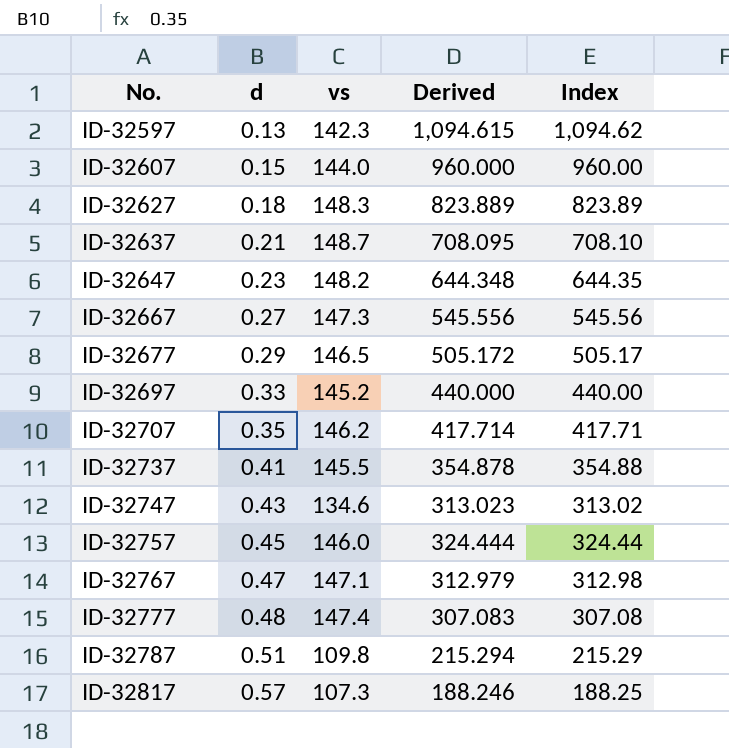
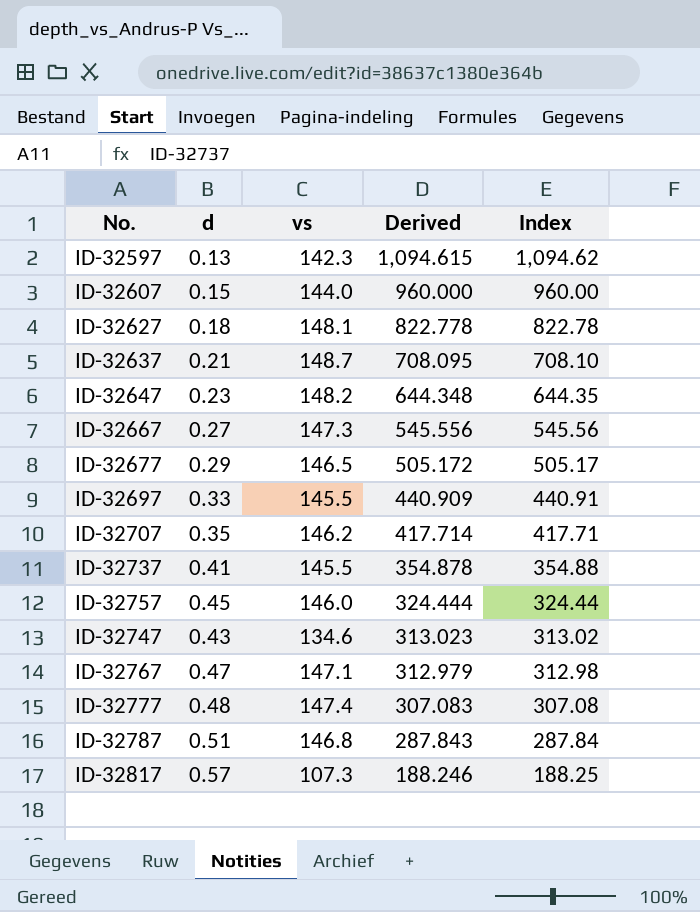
row order: No. ascending -> Derived descending
ID-32627 | vs: 148.3 -> 148.1
ID-32627 | Derived: 823.889 -> 822.778
ID-32627 | Index: 823.89 -> 822.78
ID-32697 | vs: 145.2 -> 145.5
ID-32697 | Derived: 440.000 -> 440.909
ID-32697 | Index: 440.00 -> 440.91
ID-32787 | vs: 109.8 -> 146.8
ID-32787 | Derived: 215.294 -> 287.843
ID-32787 | Index: 215.29 -> 287.84

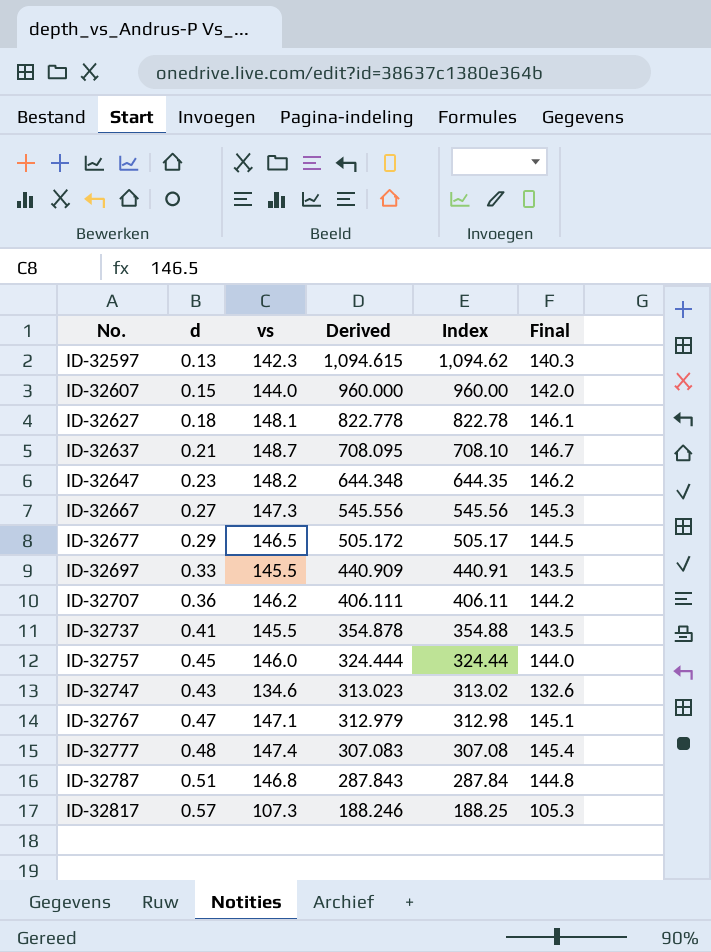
column Final | formula: none -> [vs] - 2
ID-32707 | d: 0.35 -> 0.36
ID-32707 | Derived: 417.714 -> 406.111
ID-32707 | Index: 417.71 -> 406.11

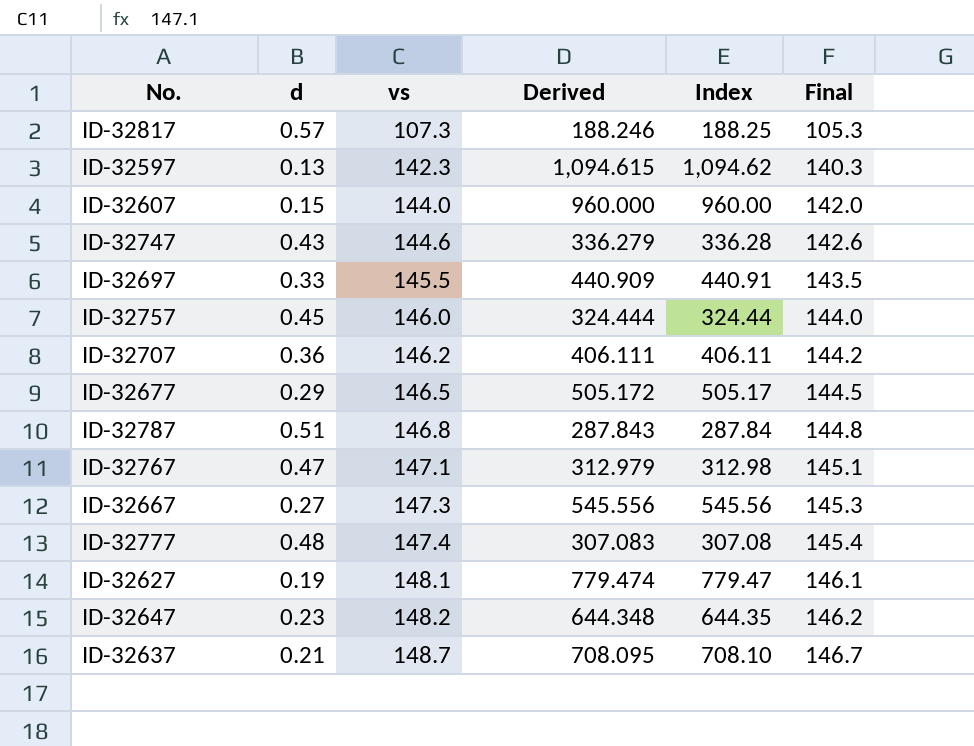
row order: Derived descending -> vs ascending
row ID-32737: 0.41 | 145.5 | 354.878 | 354.88 | 143.5 -> none
ID-32747 | vs: 134.6 -> 144.6
ID-32747 | Derived: 313.023 -> 336.279
ID-32747 | Index: 313.02 -> 336.28
ID-32747 | Final: 132.6 -> 142.6
ID-32627 | d: 0.18 -> 0.19
ID-32627 | Derived: 822.778 -> 779.474
ID-32627 | Index: 822.78 -> 779.47

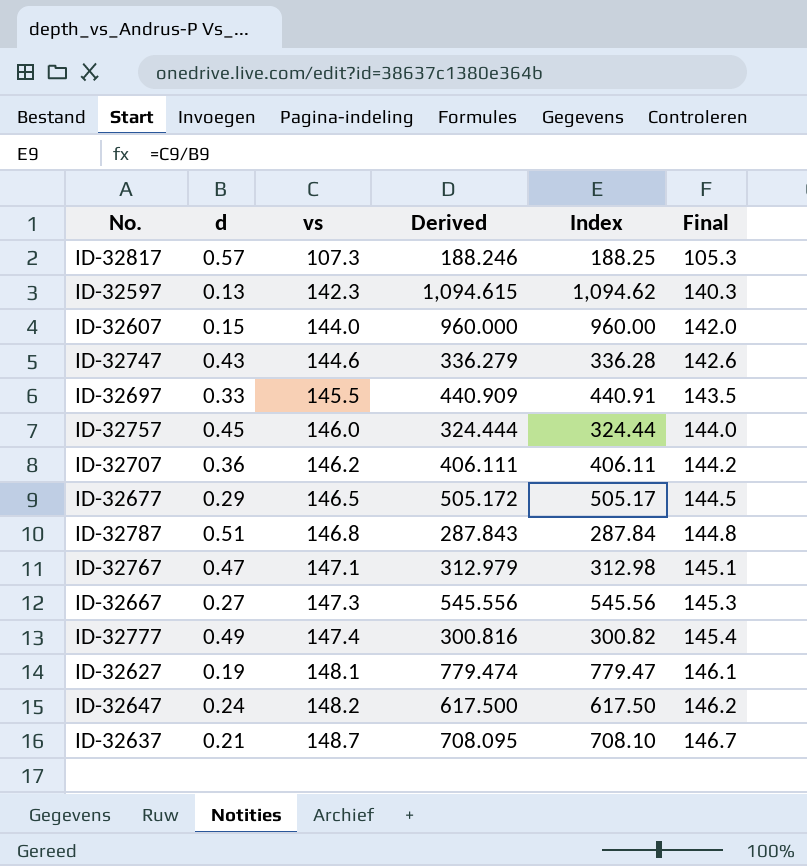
ID-32777 | d: 0.48 -> 0.49
ID-32777 | Derived: 307.083 -> 300.816
ID-32777 | Index: 307.08 -> 300.82
ID-32647 | d: 0.23 -> 0.24
ID-32647 | Derived: 644.348 -> 617.500
ID-32647 | Index: 644.35 -> 617.50

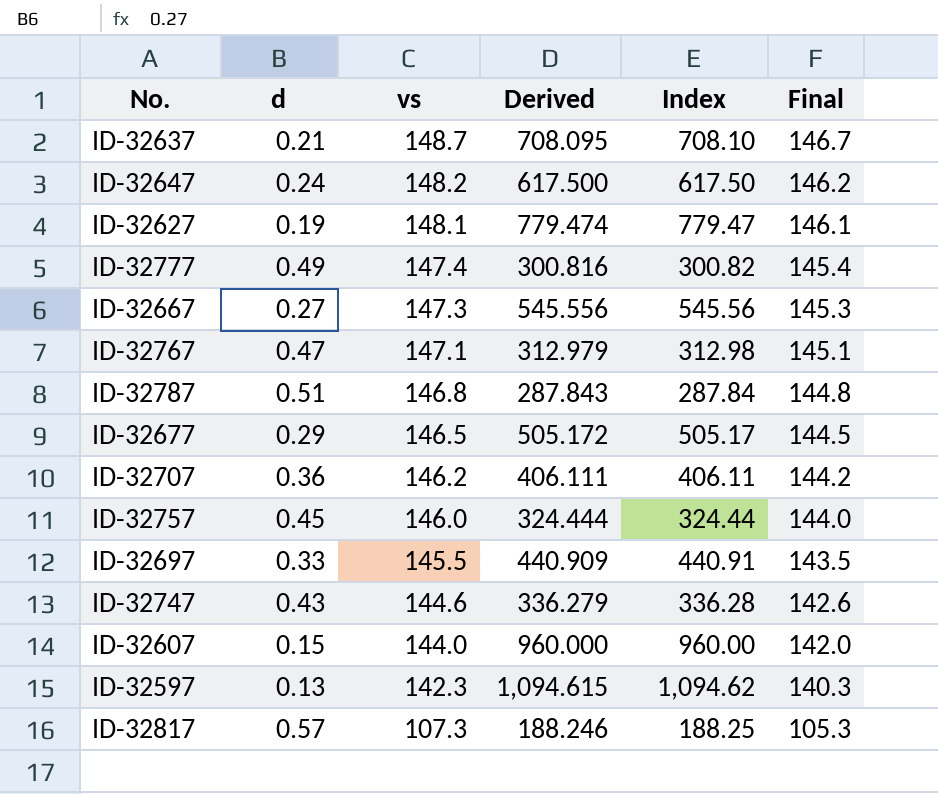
row order: vs ascending -> vs descending

